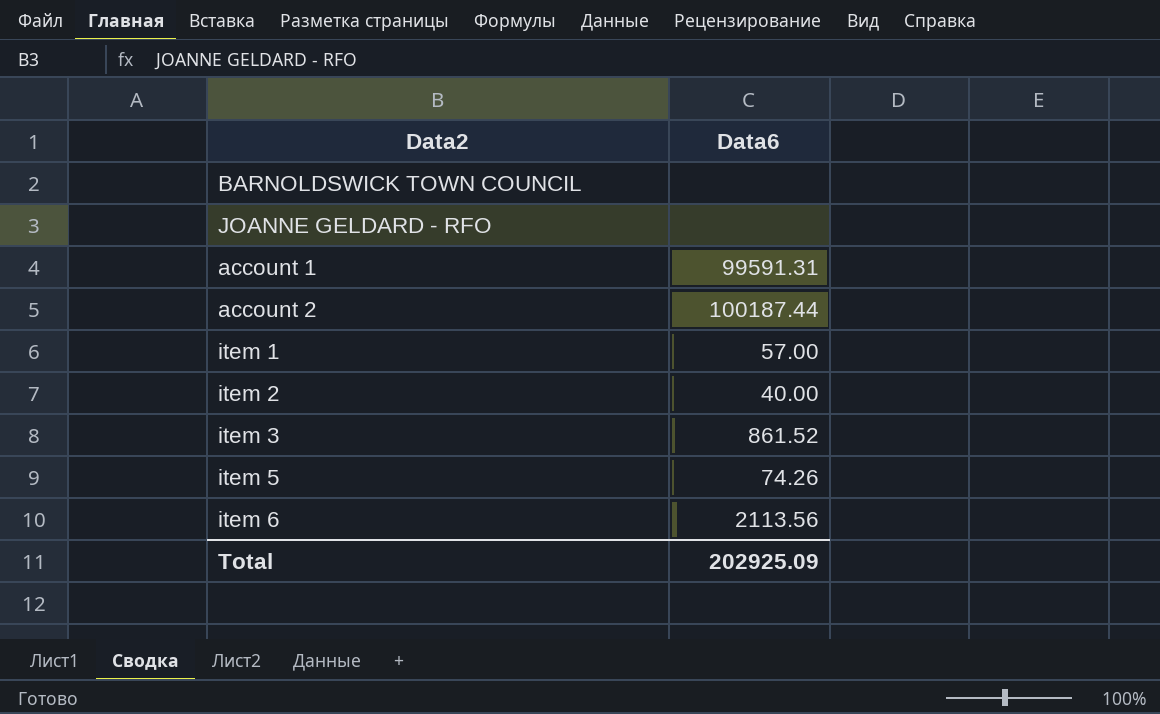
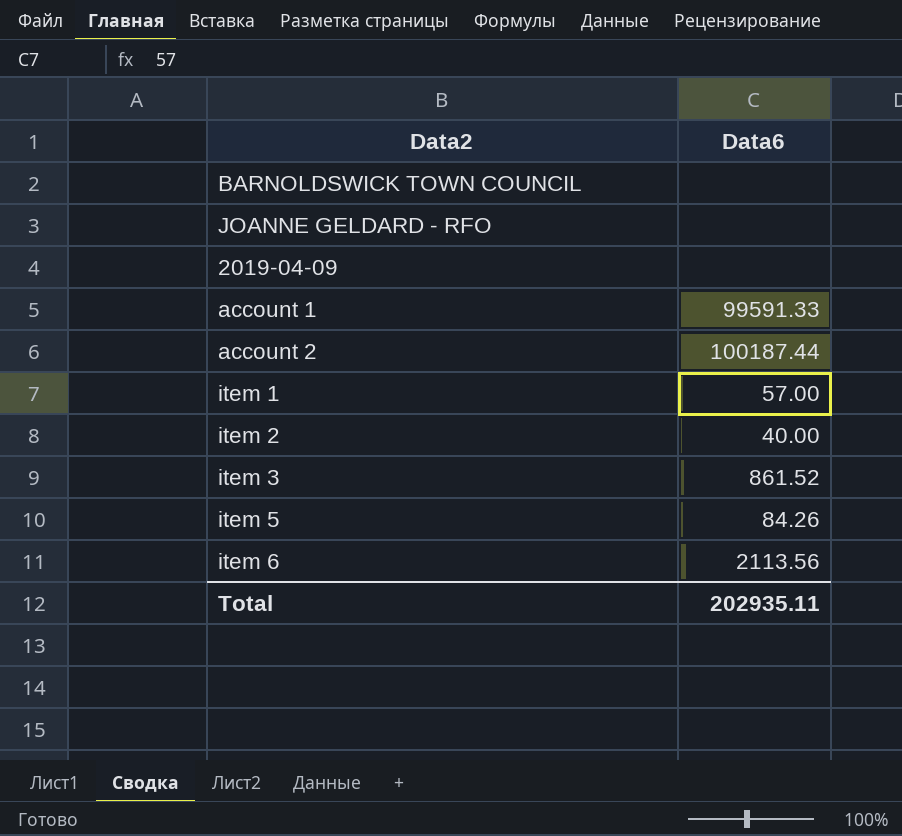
row 2019-04-09: none -> none
account 1 | Data6: 99591.31 -> 99591.33
item 5 | Data6: 74.26 -> 84.26
Total | Data6: 202925.09 -> 202935.11

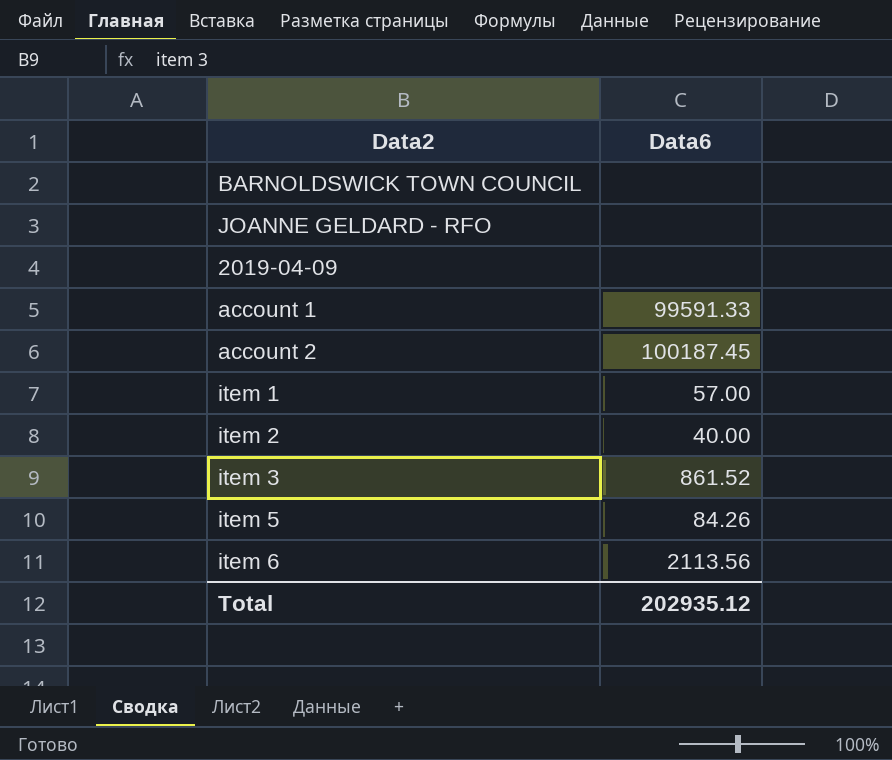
account 2 | Data6: 100187.44 -> 100187.45
Total | Data6: 202935.11 -> 202935.12

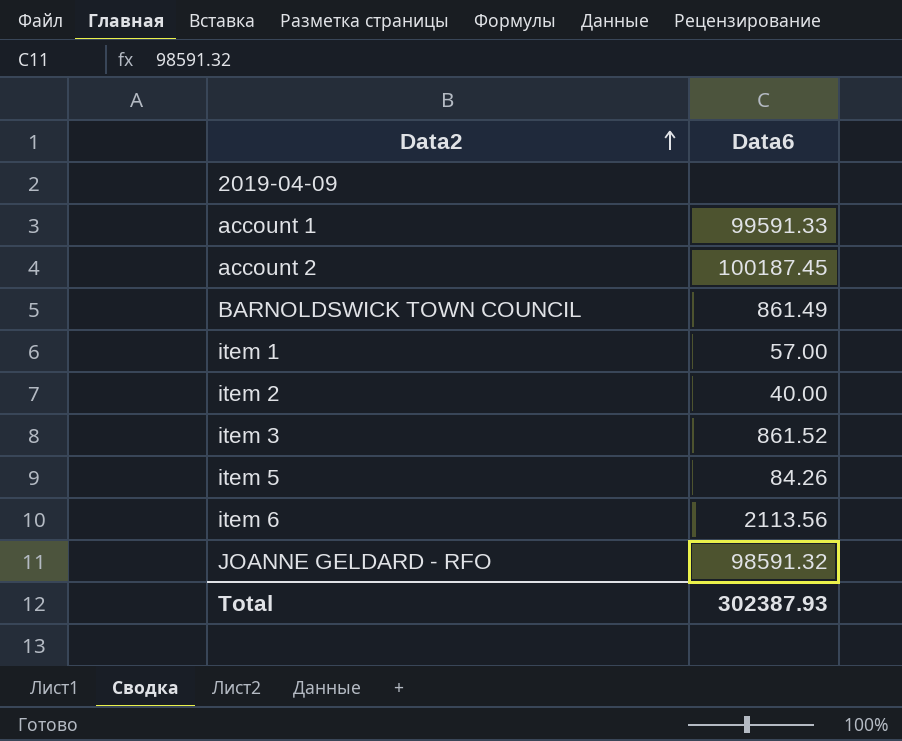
row order: none -> Data2 ascending
BARNOLDSWICK TOWN COUNCIL | Data6: none -> 861.49
JOANNE GELDARD - RFO | Data6: none -> 98591.32
Total | Data6: 202935.12 -> 302387.93

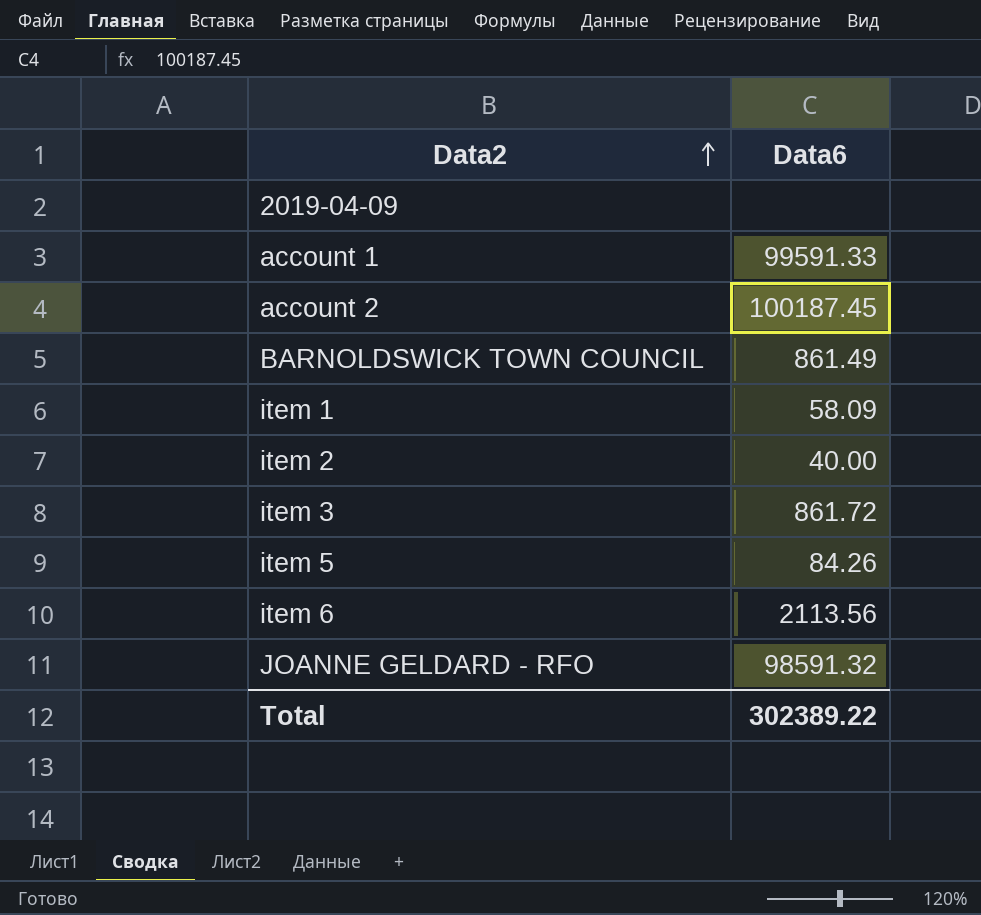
item 1 | Data6: 57.00 -> 58.09
item 3 | Data6: 861.52 -> 861.72
Total | Data6: 302387.93 -> 302389.22

